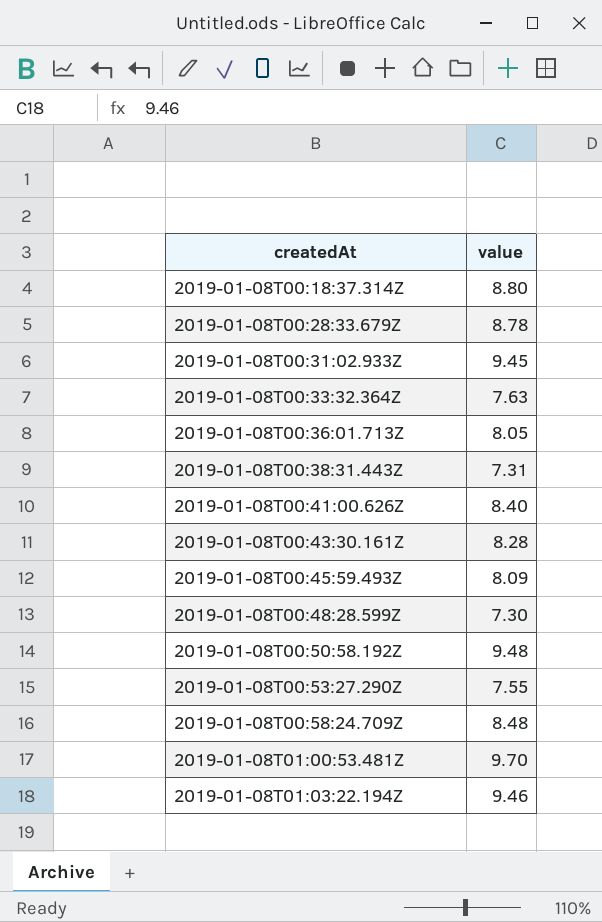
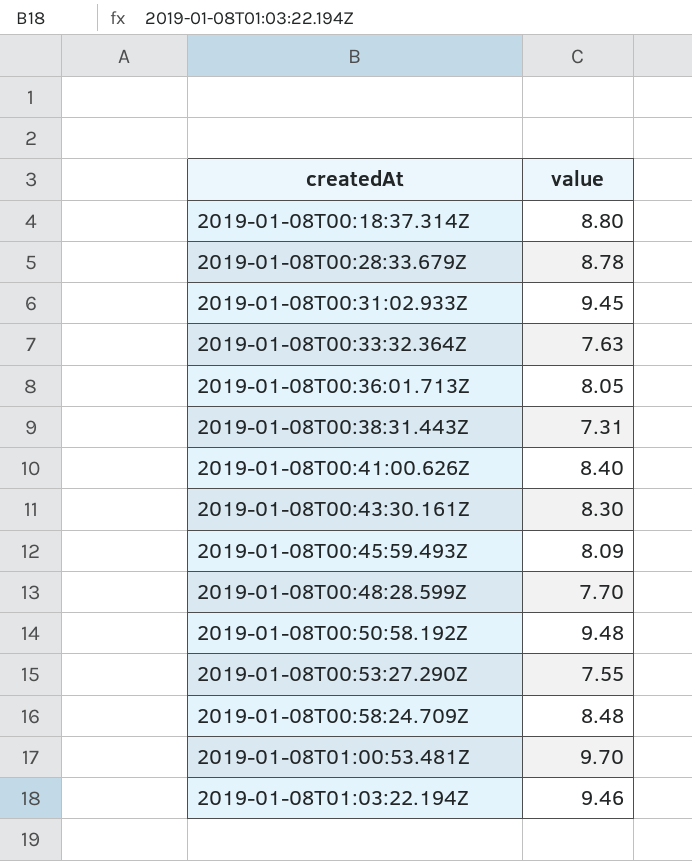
2019-01-08T00:43:30.161Z | value: 8.28 -> 8.30
2019-01-08T00:48:28.599Z | value: 7.30 -> 7.70

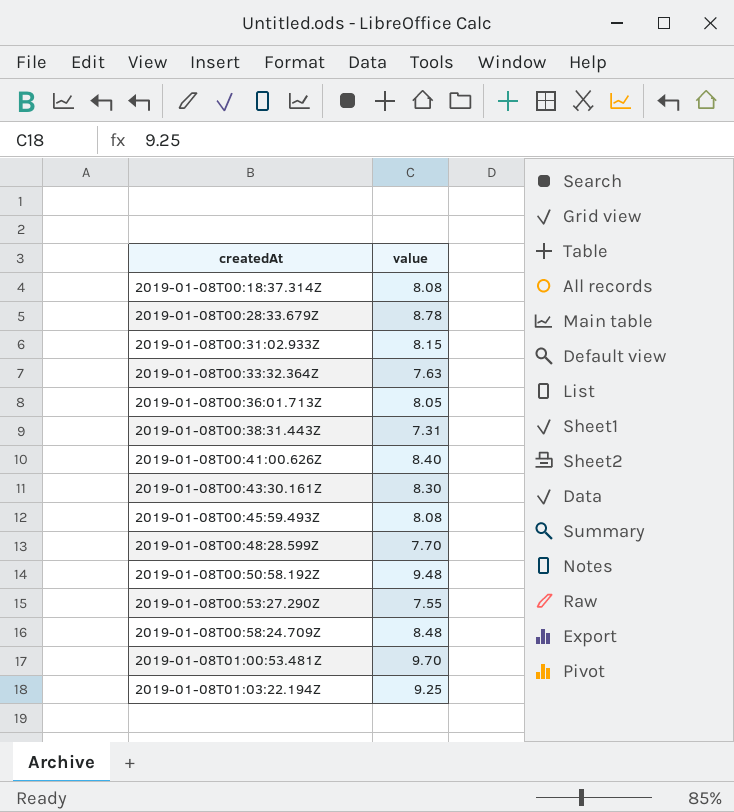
2019-01-08T00:18:37.314Z | value: 8.80 -> 8.08
2019-01-08T00:31:02.933Z | value: 9.45 -> 8.15
2019-01-08T00:45:59.493Z | value: 8.09 -> 8.08
2019-01-08T01:03:22.194Z | value: 9.46 -> 9.25

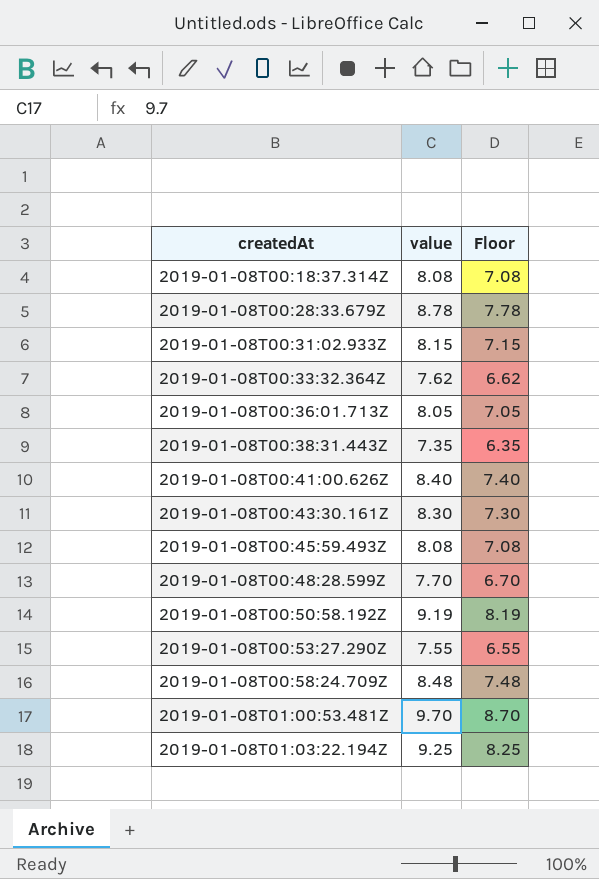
column Floor | formula: none -> [value] - 1
2019-01-08T00:33:32.364Z | value: 7.63 -> 7.62
2019-01-08T00:38:31.443Z | value: 7.31 -> 7.35
2019-01-08T00:50:58.192Z | value: 9.48 -> 9.19

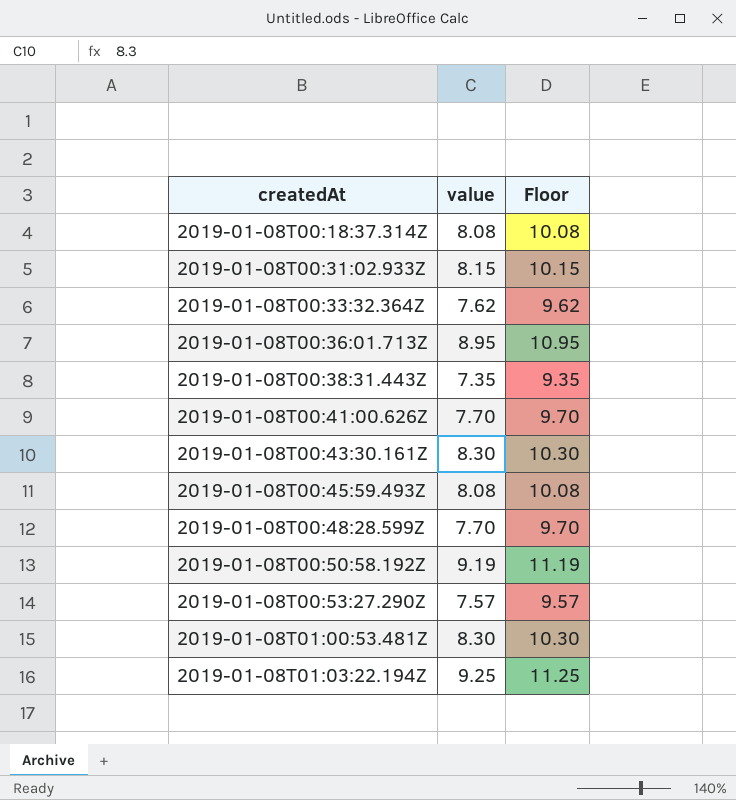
column Floor | formula: [value] - 1 -> [value] + 2
row 2019-01-08T00:28:33.679Z: 8.78 | 7.78 -> none
row 2019-01-08T00:58:24.709Z: 8.48 | 7.48 -> none
2019-01-08T00:36:01.713Z | value: 8.05 -> 8.95
2019-01-08T00:41:00.626Z | value: 8.40 -> 7.70
2019-01-08T00:53:27.290Z | value: 7.55 -> 7.57
2019-01-08T01:00:53.481Z | value: 9.70 -> 8.30

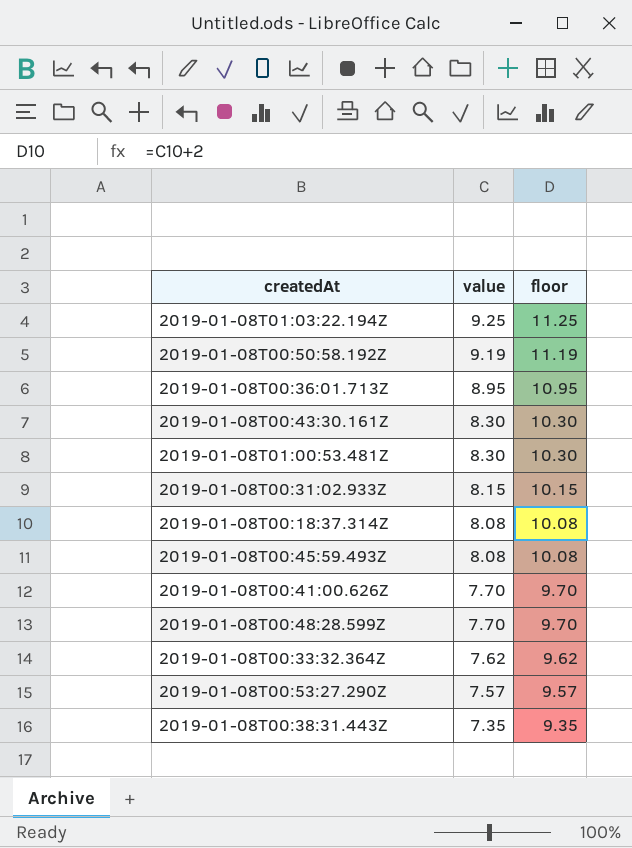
row order: createdAt ascending -> value descending
column name: Floor -> floor

